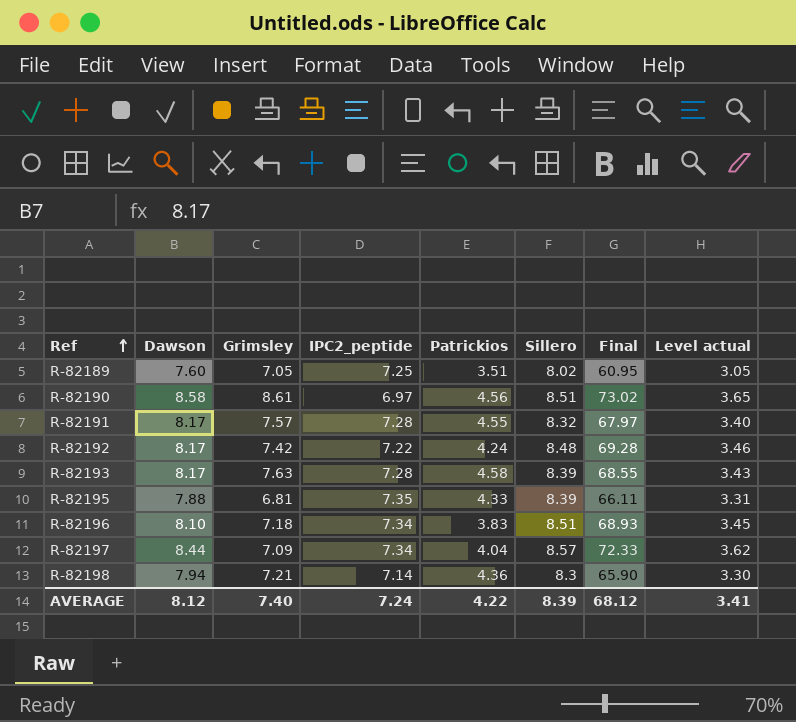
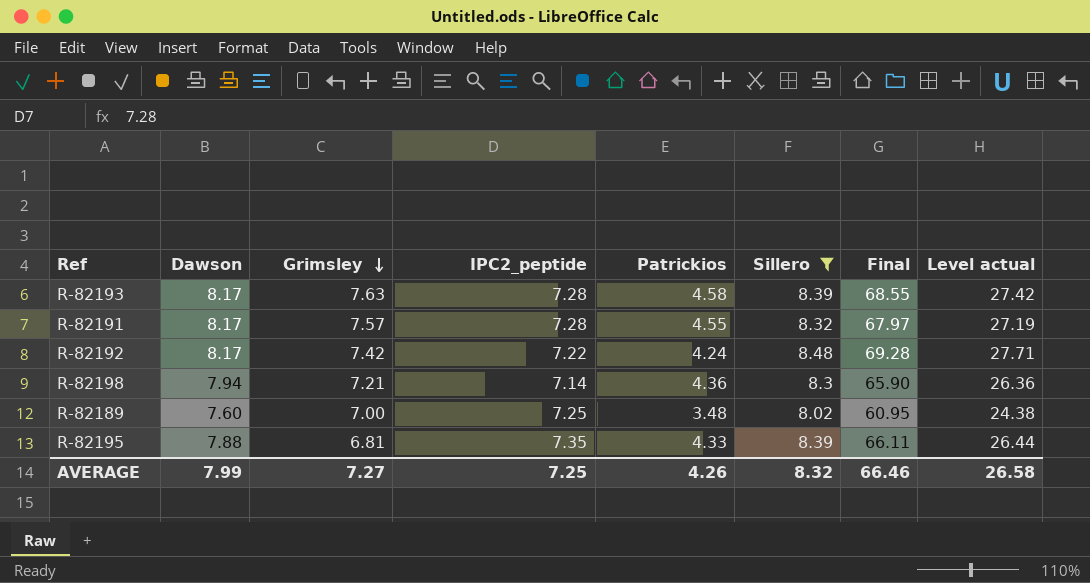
filter: none -> Sillero <= 8.48
row order: Ref ascending -> Grimsley descending
column Level actual | formula: [Final] * 0.05 -> [Final] * 0.4
R-82189 | Grimsley: 7.05 -> 7.00
R-82189 | Patrickios: 3.51 -> 3.48
AVERAGE | Dawson: 8.12 -> 7.99
AVERAGE | Grimsley: 7.40 -> 7.27
AVERAGE | IPC2_peptide: 7.24 -> 7.25
AVERAGE | Patrickios: 4.22 -> 4.26
AVERAGE | Sillero: 8.39 -> 8.32
AVERAGE | Final: 68.12 -> 66.46
AVERAGE | Level actual: 3.41 -> 26.58

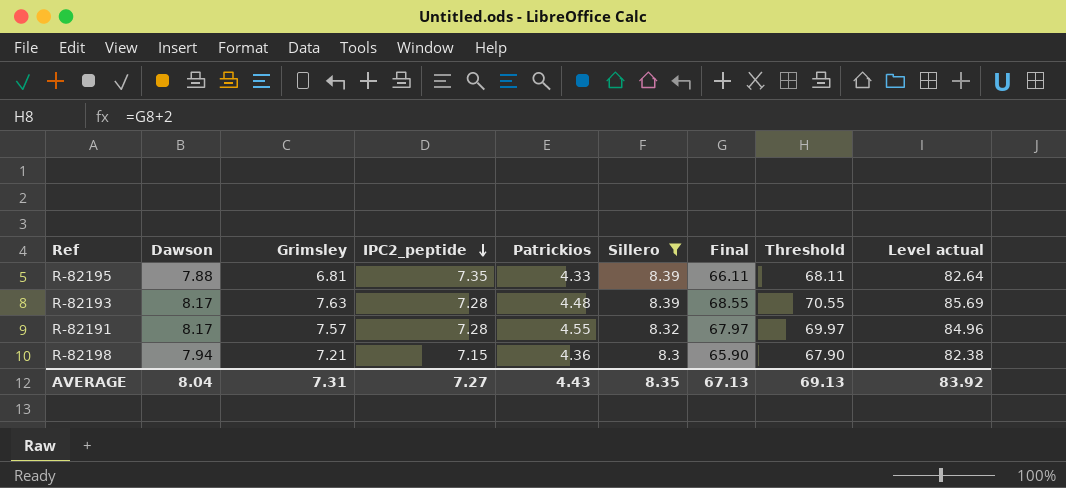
row order: Grimsley descending -> IPC2_peptide descending
column Threshold | formula: none -> [Final] + 2
column Level actual | formula: [Final] * 0.4 -> [Final] * 1.25
row R-82192: 8.17 | 7.42 | 7.22 | 4.24 | 8.48 | 69.28 | 27.71 -> none
row R-82189: 7.60 | 7.00 | 7.25 | 3.48 | 8.02 | 60.95 | 24.38 -> none
R-82193 | Patrickios: 4.58 -> 4.48
R-82198 | IPC2_peptide: 7.14 -> 7.15
AVERAGE | Dawson: 7.99 -> 8.04
AVERAGE | Grimsley: 7.27 -> 7.31
AVERAGE | IPC2_peptide: 7.25 -> 7.27
AVERAGE | Patrickios: 4.26 -> 4.43
AVERAGE | Sillero: 8.32 -> 8.35
AVERAGE | Final: 66.46 -> 67.13
AVERAGE | Level actual: 26.58 -> 83.92

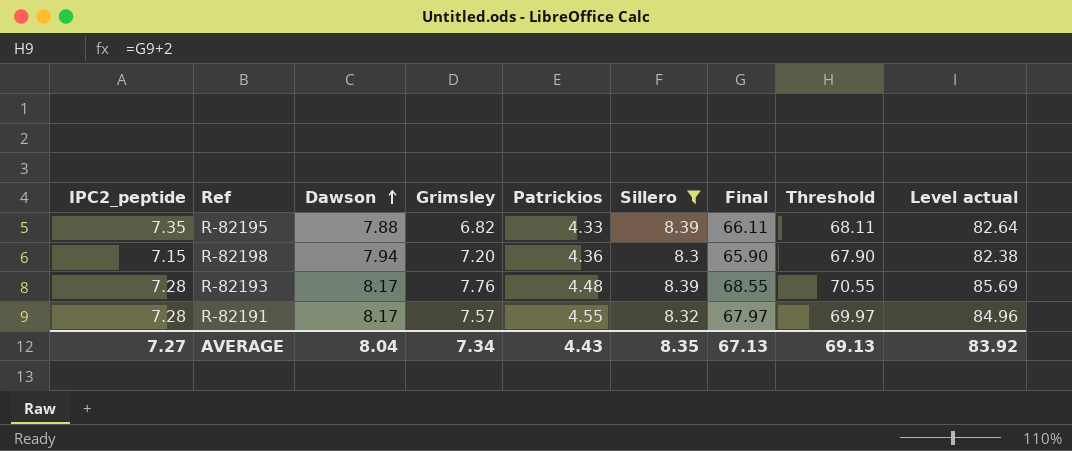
row order: IPC2_peptide descending -> Dawson ascending
column IPC2_peptide | position: 4 -> 1
R-82195 | Grimsley: 6.81 -> 6.82
R-82198 | Grimsley: 7.21 -> 7.20
R-82193 | Grimsley: 7.63 -> 7.76
AVERAGE | Grimsley: 7.31 -> 7.34

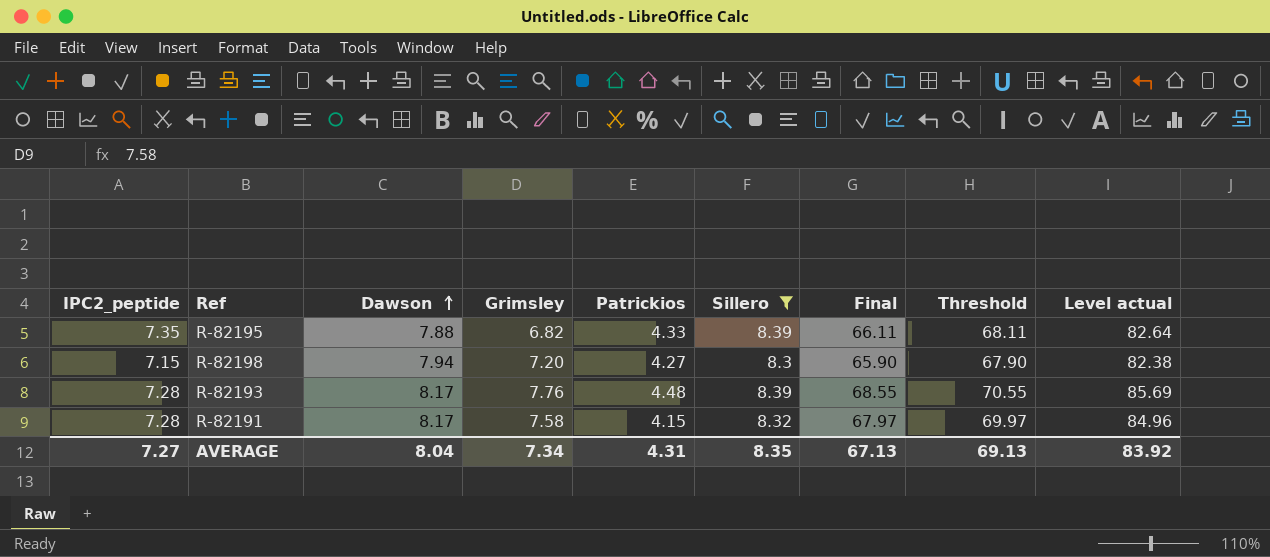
R-82198 | Patrickios: 4.36 -> 4.27
R-82191 | Grimsley: 7.57 -> 7.58
R-82191 | Patrickios: 4.55 -> 4.15
AVERAGE | Patrickios: 4.43 -> 4.31

